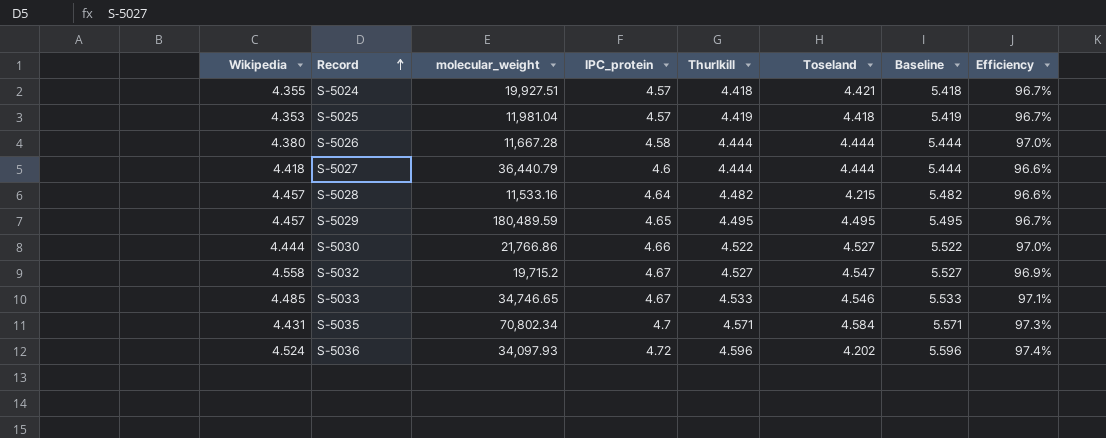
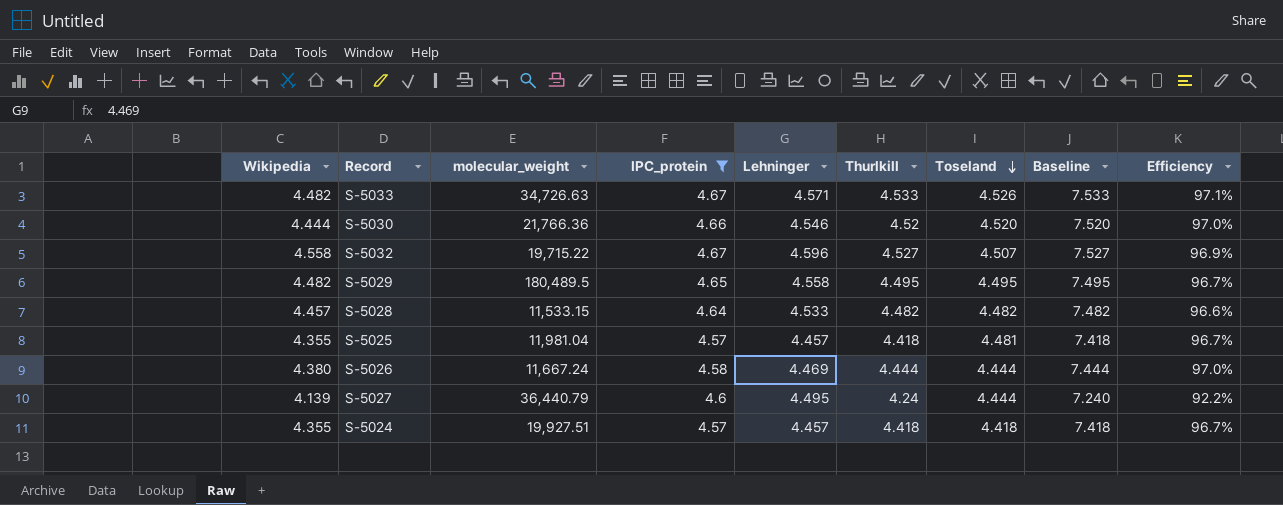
filter: none -> IPC_protein <= 4.67
row order: Record ascending -> Toseland descending
column Lehninger | position: none -> 5
column Baseline | formula: [Thurlkill] + 1 -> [Thurlkill] + 3
S-5033 | Wikipedia: 4.485 -> 4.482
S-5033 | molecular_weight: 34,746.65 -> 34,726.63
S-5033 | Toseland: 4.546 -> 4.526
S-5030 | molecular_weight: 21,766.86 -> 21,766.36
S-5030 | Thurlkill: 4.522 -> 4.52
S-5030 | Toseland: 4.527 -> 4.520
S-5032 | molecular_weight: 19,715.2 -> 19,715.22
S-5032 | Toseland: 4.547 -> 4.507
S-5029 | Wikipedia: 4.457 -> 4.482
S-5029 | molecular_weight: 180,489.59 -> 180,489.5
S-5028 | molecular_weight: 11,533.16 -> 11,533.15
S-5028 | Toseland: 4.215 -> 4.482
S-5025 | Wikipedia: 4.353 -> 4.355
S-5025 | Thurlkill: 4.419 -> 4.418
S-5025 | Toseland: 4.418 -> 4.481
S-5026 | molecular_weight: 11,667.28 -> 11,667.24
S-5027 | Wikipedia: 4.418 -> 4.139
S-5027 | Thurlkill: 4.444 -> 4.24
S-5027 | Efficiency: 96.6% -> 92.2%
S-5024 | Toseland: 4.421 -> 4.418

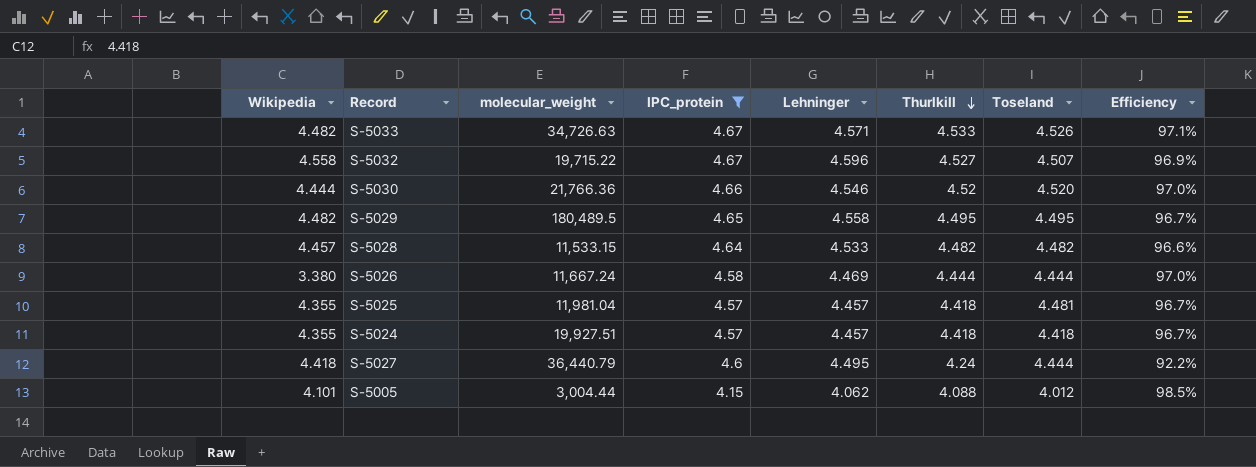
row order: Toseland descending -> Thurlkill descending
column Baseline | formula: [Thurlkill] + 3 -> none
S-5026 | Wikipedia: 4.380 -> 3.380
S-5027 | Wikipedia: 4.139 -> 4.418
row S-5005: none -> 4.101 | 3,004.44 | 4.15 | 4.062 | 4.088 | 4.012 | 98.5%

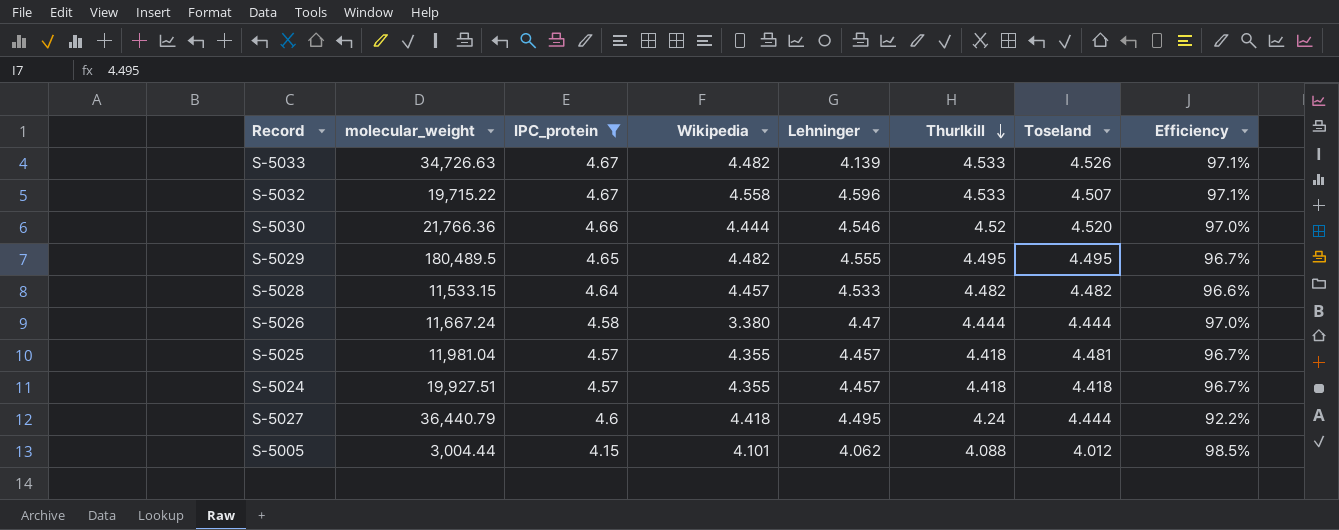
column Wikipedia | position: 1 -> 4
S-5033 | Lehninger: 4.571 -> 4.139
S-5032 | Thurlkill: 4.527 -> 4.533
S-5032 | Efficiency: 96.9% -> 97.1%
S-5029 | Lehninger: 4.558 -> 4.555
S-5026 | Lehninger: 4.469 -> 4.47

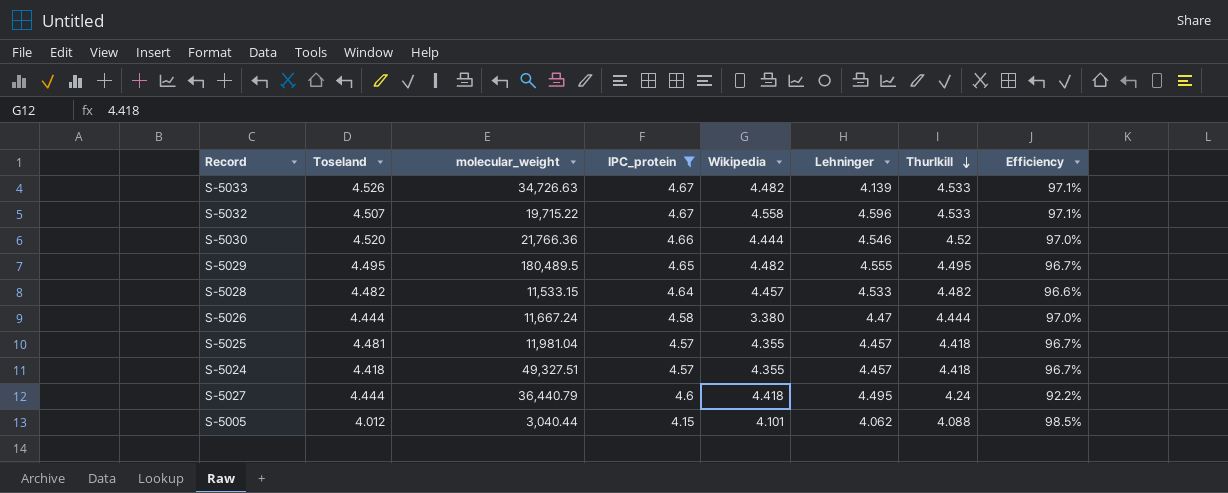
column Toseland | position: 7 -> 2
S-5024 | molecular_weight: 19,927.51 -> 49,327.51
S-5005 | molecular_weight: 3,004.44 -> 3,040.44

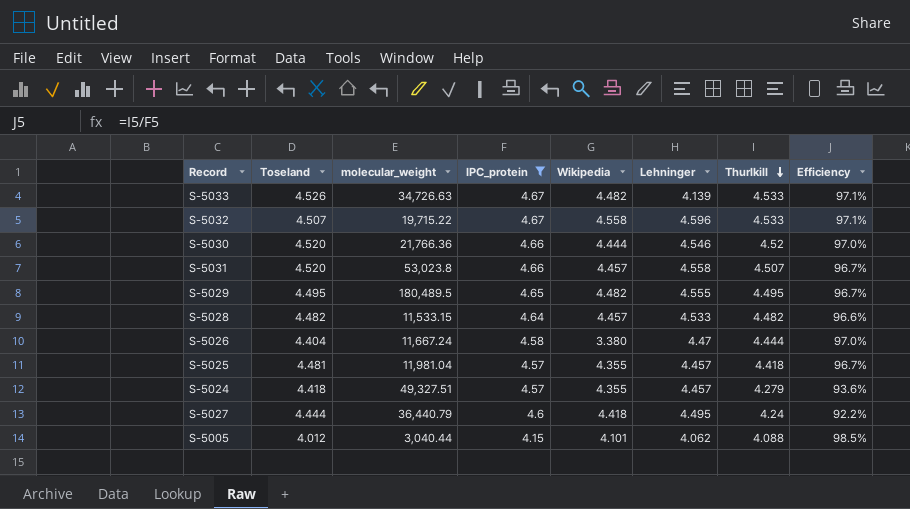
row S-5031: none -> 4.520 | 53,023.8 | 4.66 | 4.457 | 4.558 | 4.507 | 96.7%
S-5026 | Toseland: 4.444 -> 4.404
S-5024 | Thurlkill: 4.418 -> 4.279
S-5024 | Efficiency: 96.7% -> 93.6%

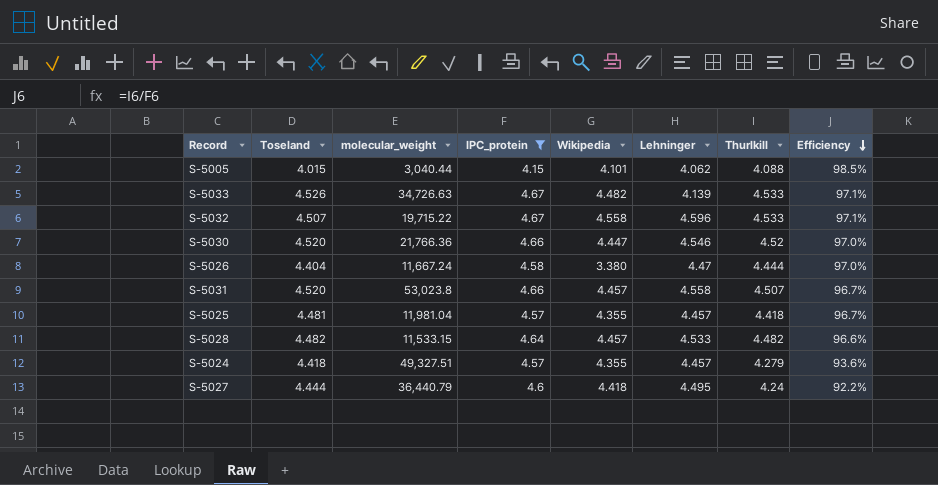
row order: Thurlkill descending -> Efficiency descending
row S-5029: 4.495 | 180,489.5 | 4.65 | 4.482 | 4.555 | 4.495 | 96.7% -> none
S-5005 | Toseland: 4.012 -> 4.015
S-5030 | Wikipedia: 4.444 -> 4.447

